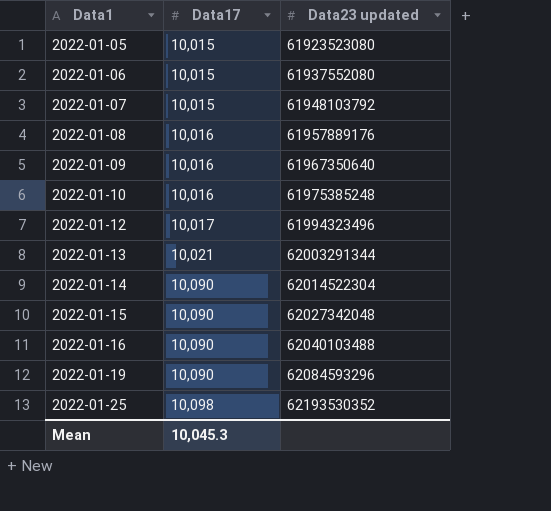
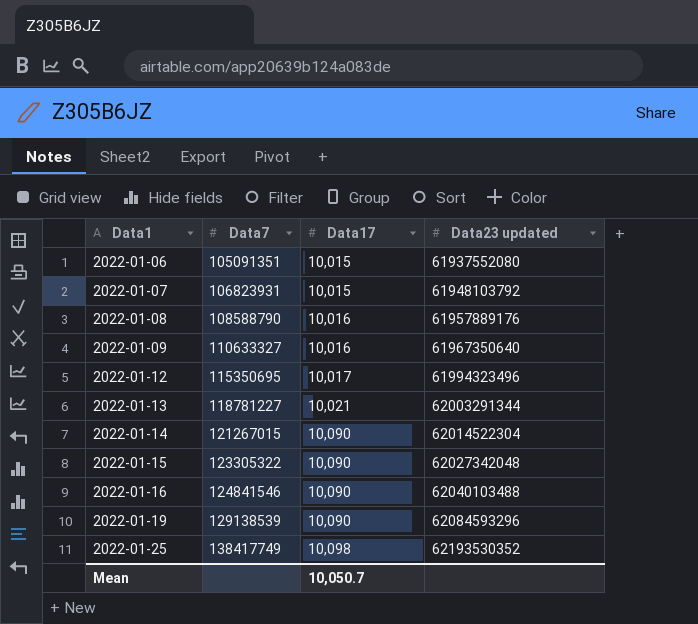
column Data7 | position: none -> 2
row 2022-01-05: 10,015 | 61923523080 -> none
row 2022-01-10: 10,016 | 61975385248 -> none
Mean | Data17: 10,045.3 -> 10,050.7

